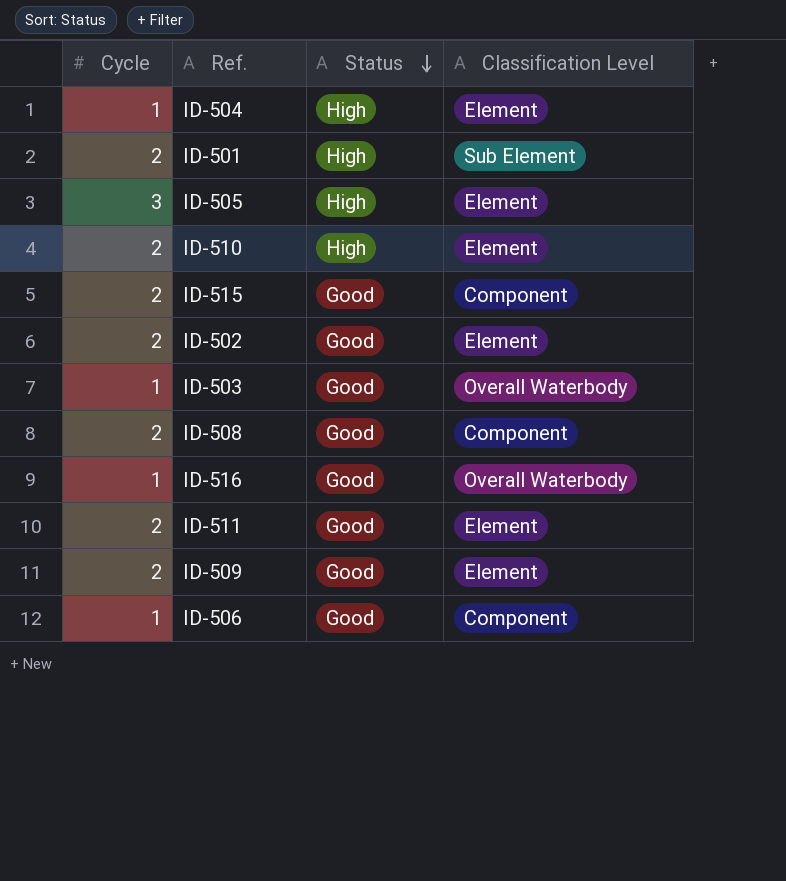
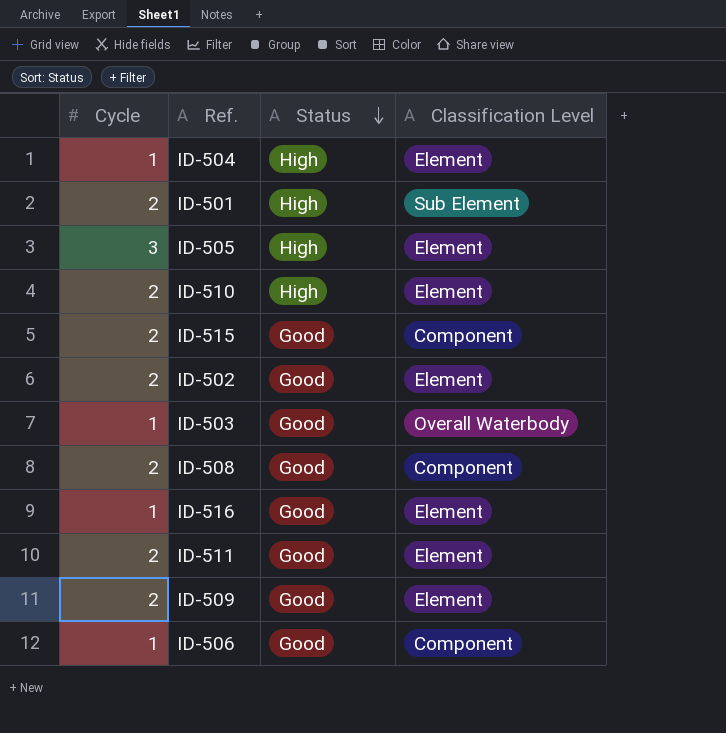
ID-516 | Classification Level: Overall Waterbody -> Element

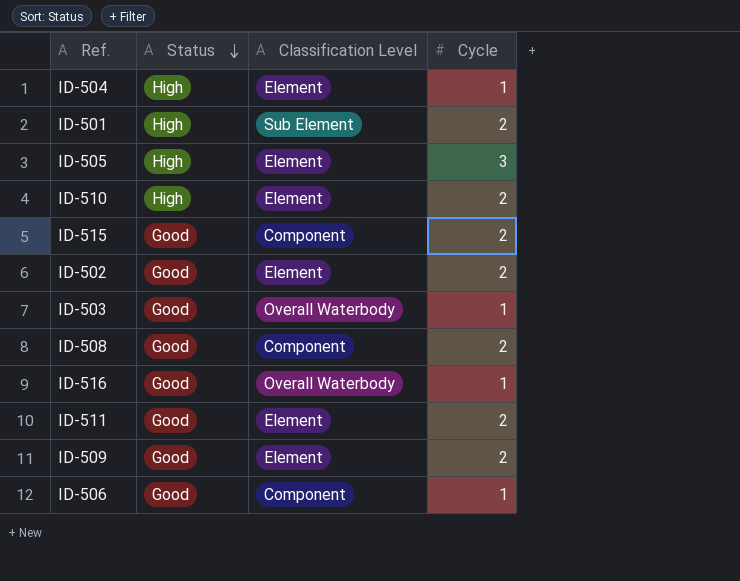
column Cycle | position: 1 -> 4
ID-516 | Classification Level: Element -> Overall Waterbody

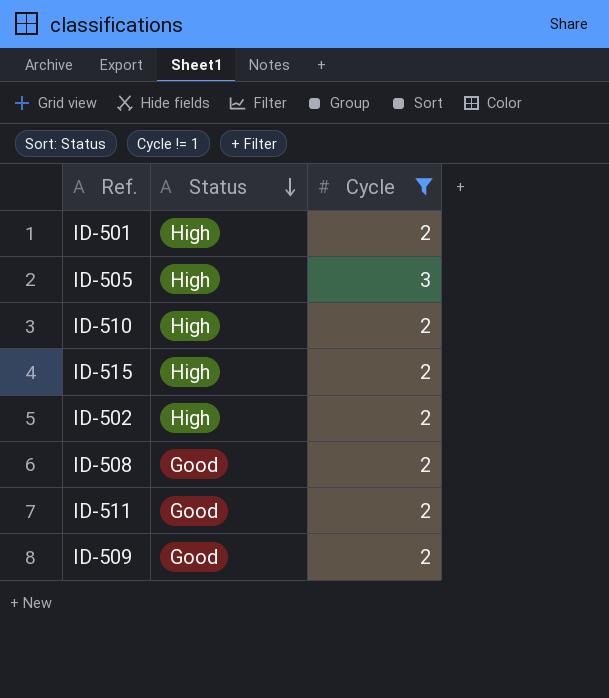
filter: none -> Cycle != 1
column Classification Level | position: 3 -> none
ID-515 | Status: Good -> High
ID-502 | Status: Good -> High

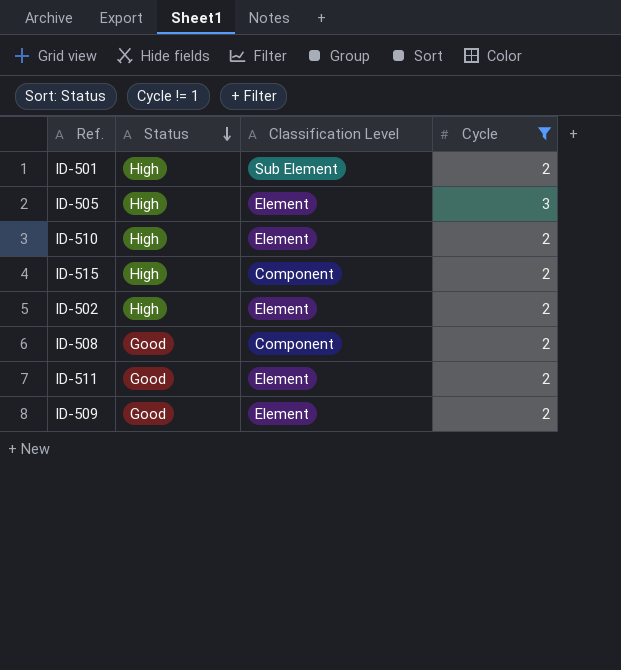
column Classification Level | position: none -> 3

